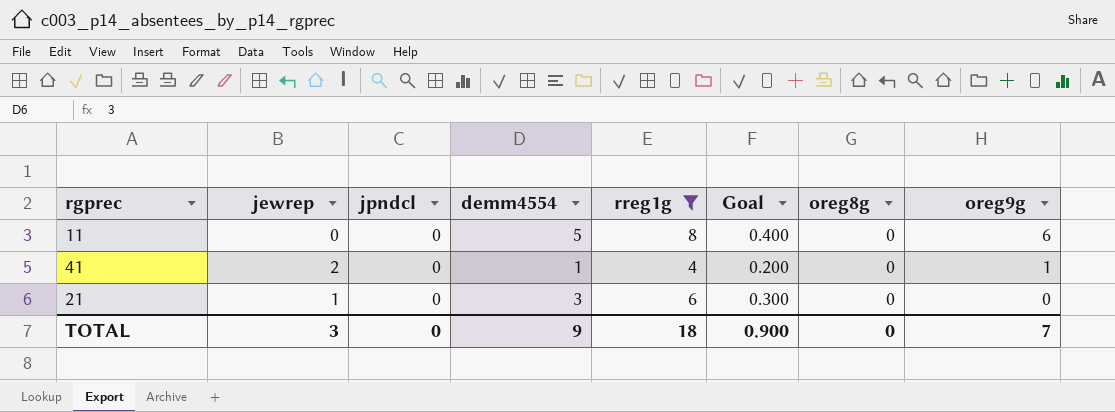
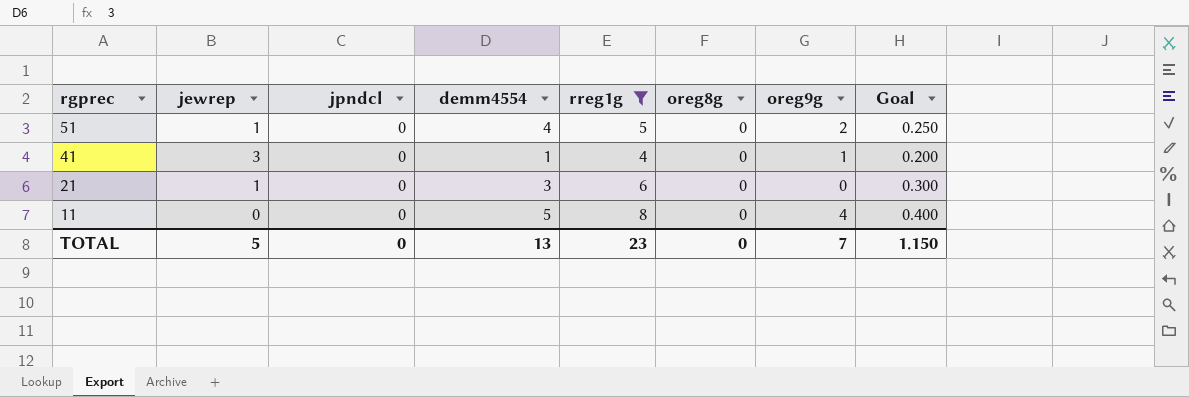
row order: oreg9g descending -> rgprec descending
column Goal | position: 6 -> 8
row 51: none -> 1 | 0 | 4 | 5 | 0 | 2 | 0.250
41 | jewrep: 2 -> 3
11 | oreg9g: 6 -> 4
TOTAL | jewrep: 3 -> 5
TOTAL | demm4554: 9 -> 13
TOTAL | rreg1g: 18 -> 23
TOTAL | Goal: 0.900 -> 1.150

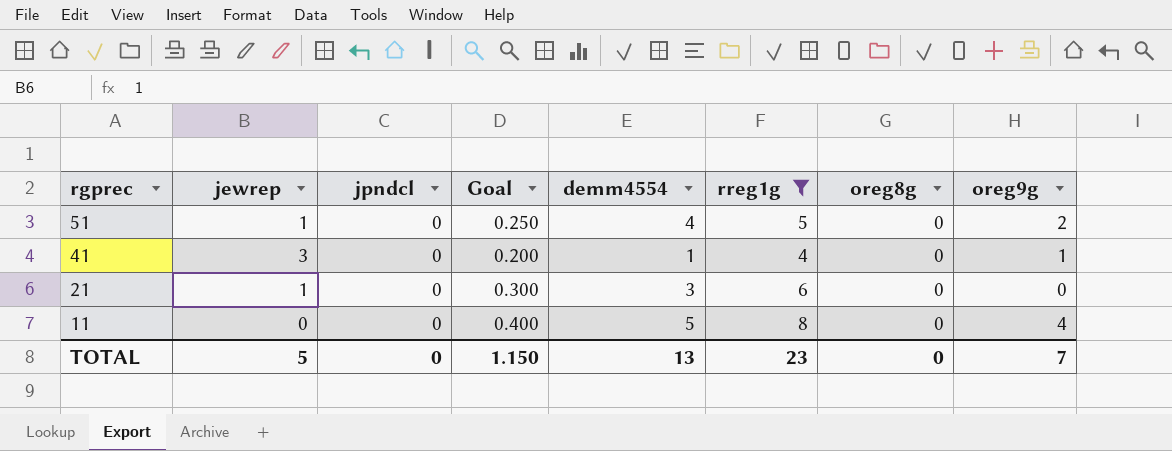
column Goal | position: 8 -> 4

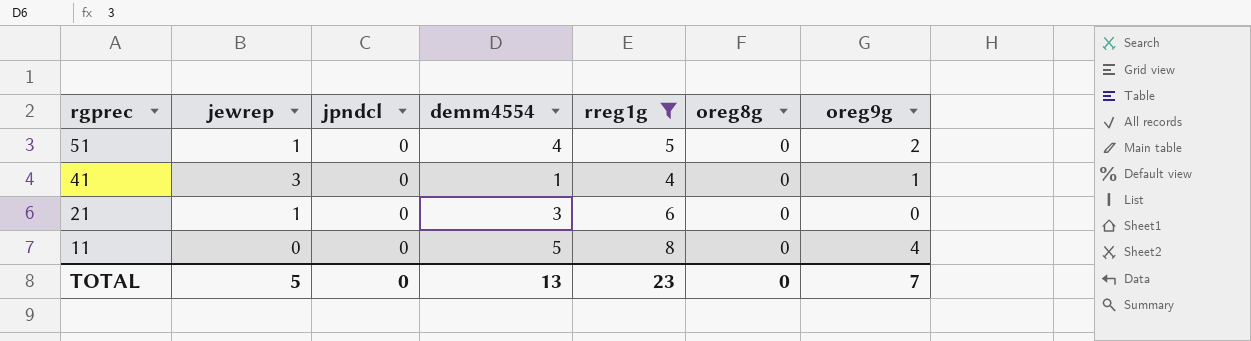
column Goal | formula: [rreg1g] * 0.05 -> none

